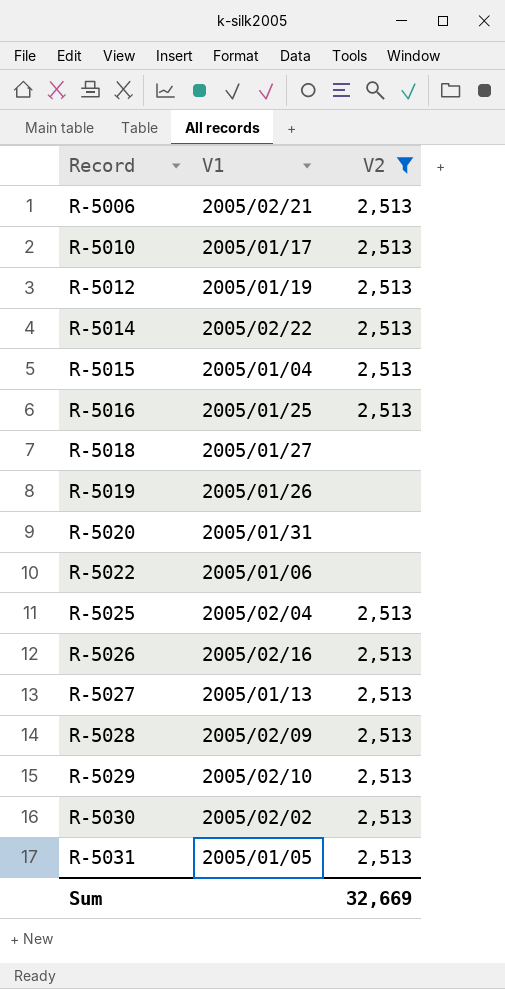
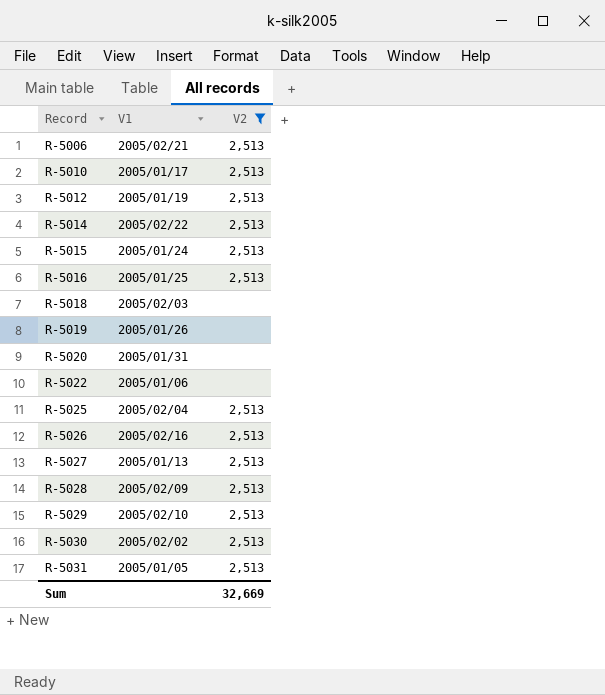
R-5015 | V1: 2005/01/04 -> 2005/01/24
R-5018 | V1: 2005/01/27 -> 2005/02/03

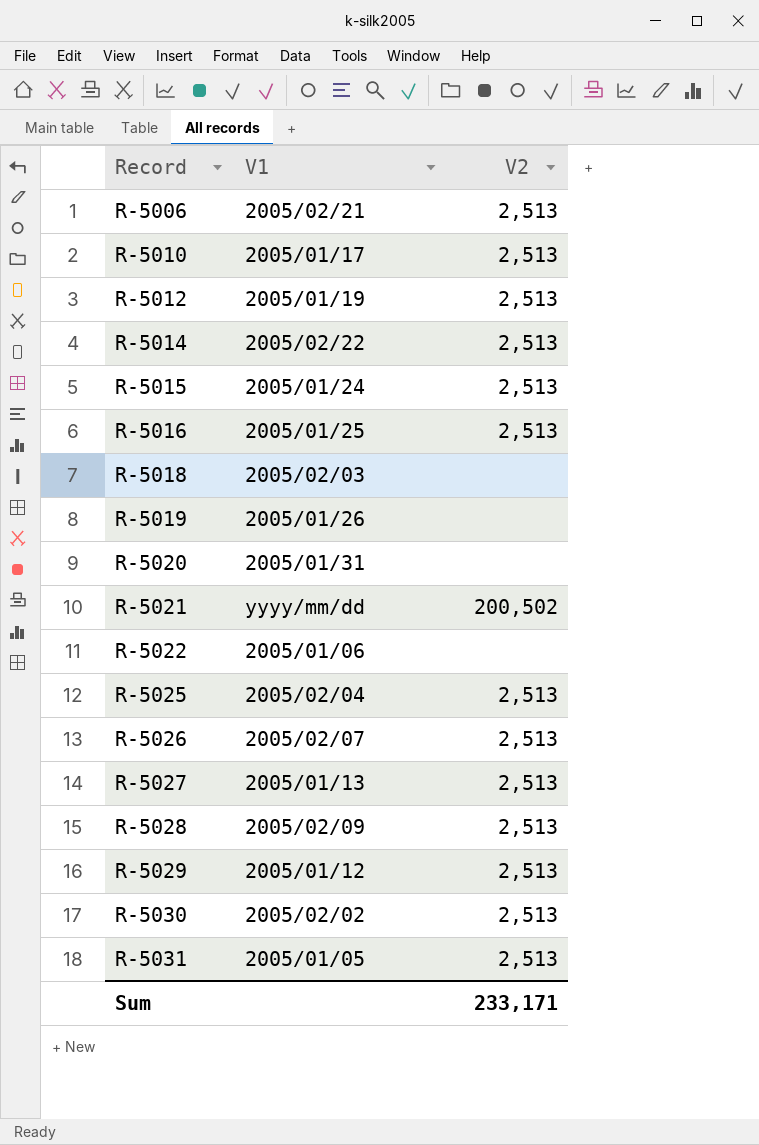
filter: V2 != 200,502 -> none
R-5026 | V1: 2005/02/16 -> 2005/02/07
R-5029 | V1: 2005/02/10 -> 2005/01/12
Sum | V2: 32,669 -> 233,171

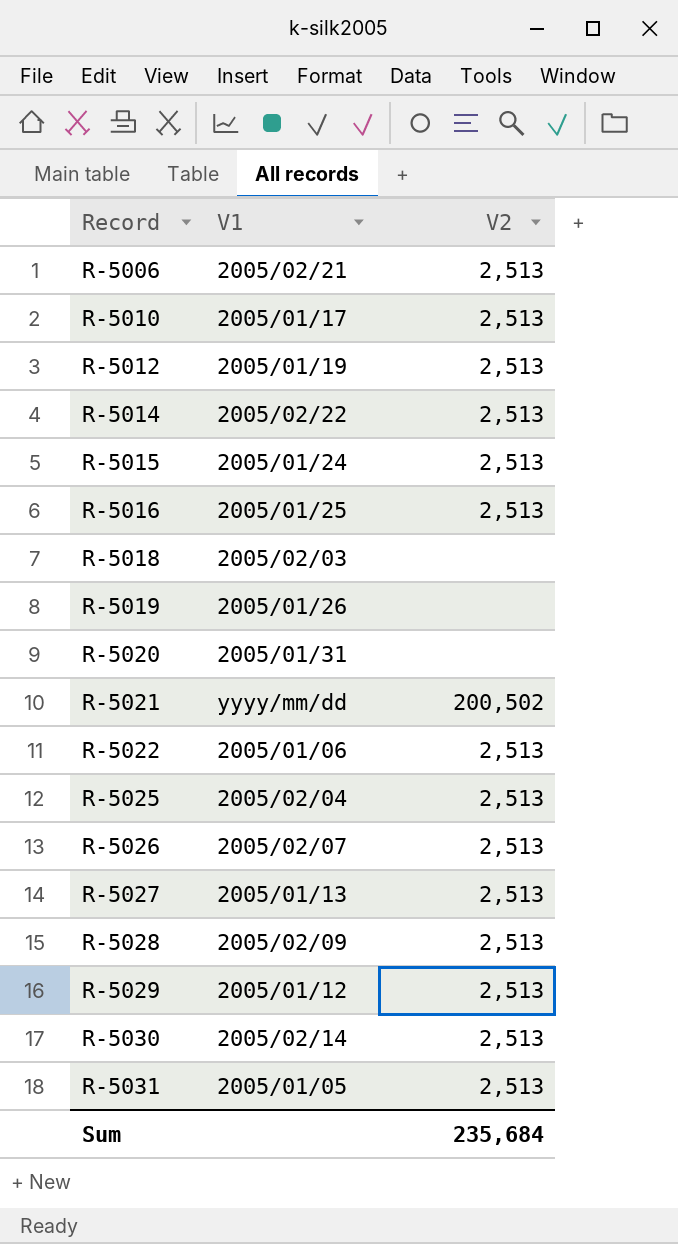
R-5022 | V2: none -> 2,513
R-5030 | V1: 2005/02/02 -> 2005/02/14
Sum | V2: 233,171 -> 235,684

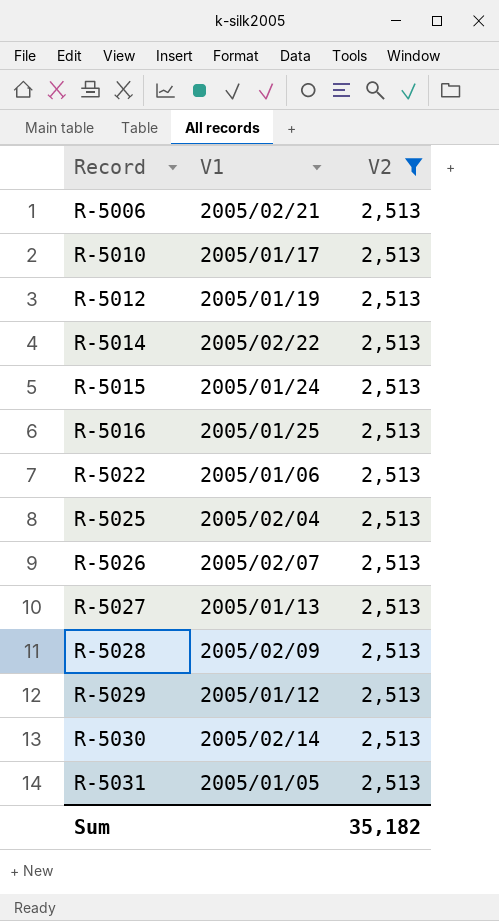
filter: none -> V2 = 2,513
Sum | V2: 235,684 -> 35,182

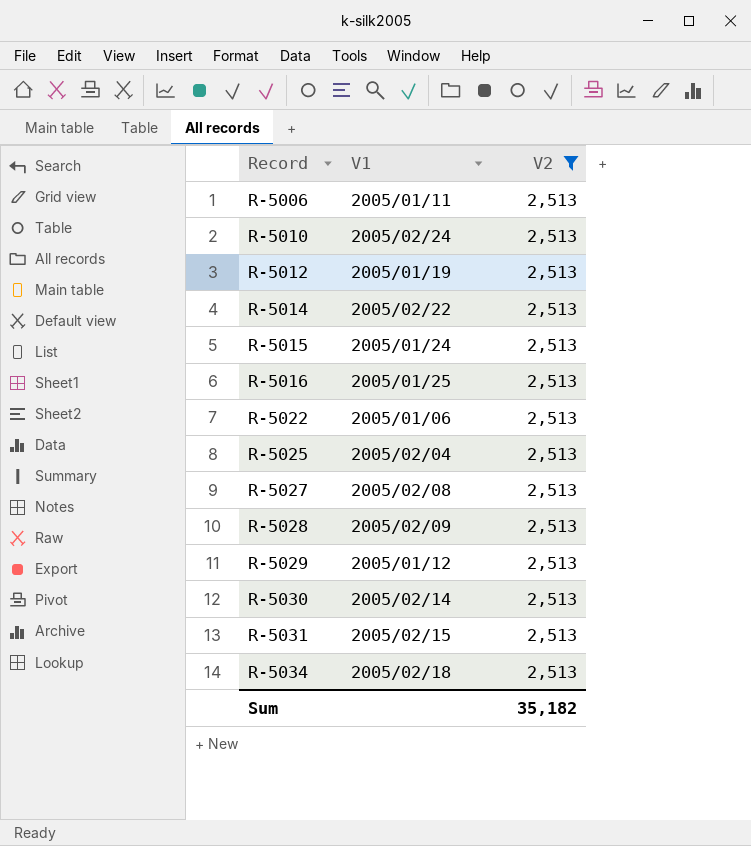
row R-5026: 2005/02/07 | 2,513 -> none
R-5006 | V1: 2005/02/21 -> 2005/01/11
R-5010 | V1: 2005/01/17 -> 2005/02/24
R-5027 | V1: 2005/01/13 -> 2005/02/08
R-5031 | V1: 2005/01/05 -> 2005/02/15
row R-5034: none -> 2005/02/18 | 2,513

